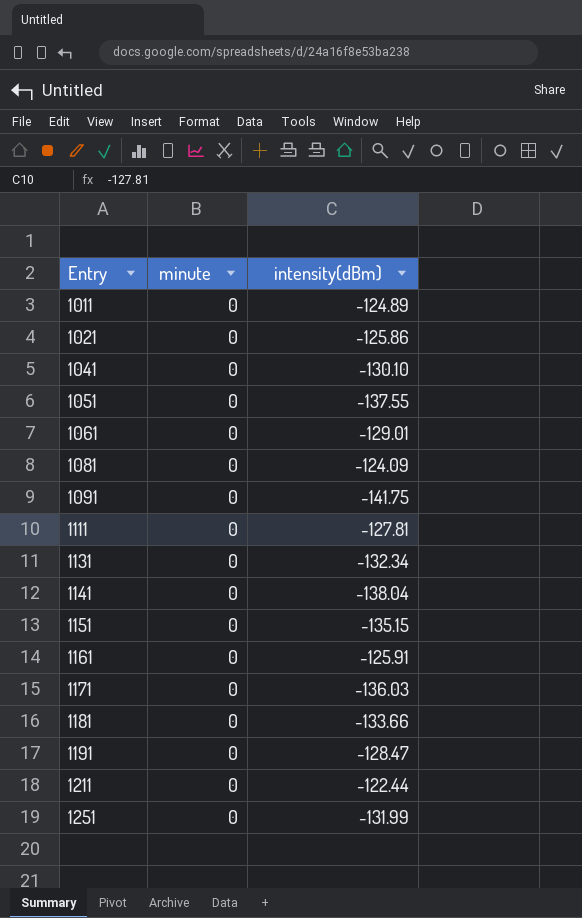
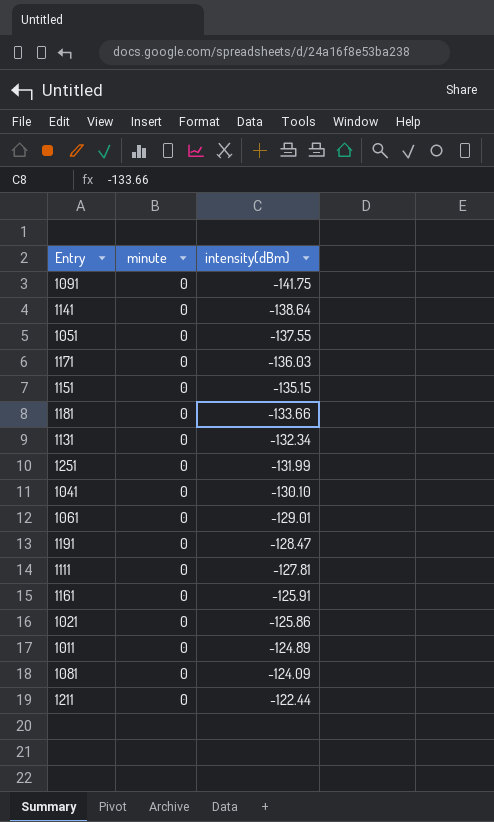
row order: Entry ascending -> intensity(dBm) ascending
1141 | intensity(dBm): -138.04 -> -138.64

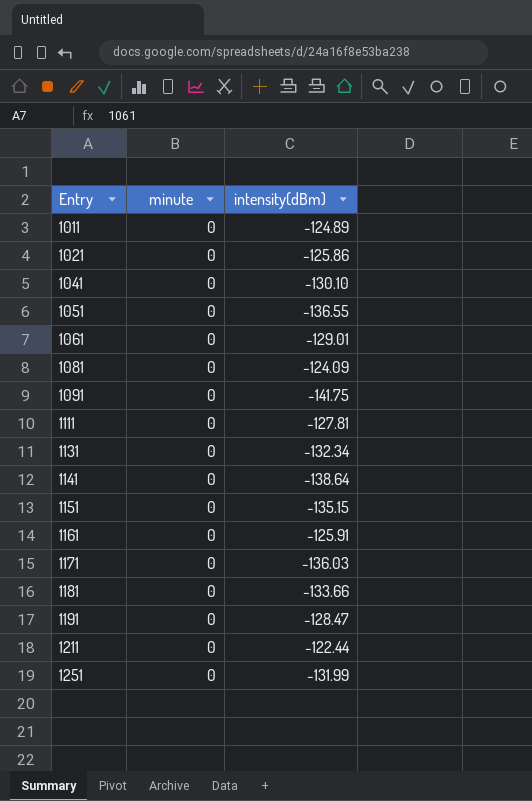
row order: intensity(dBm) ascending -> Entry ascending
1051 | intensity(dBm): -137.55 -> -136.55

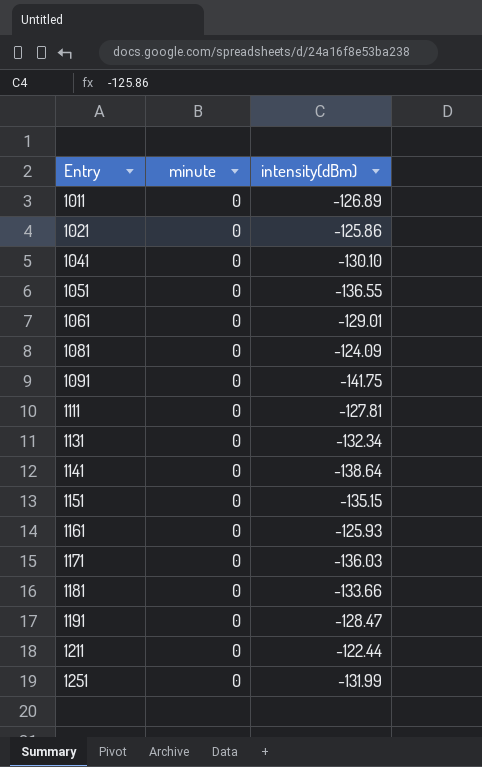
1011 | intensity(dBm): -124.89 -> -126.89
1161 | intensity(dBm): -125.91 -> -125.93

